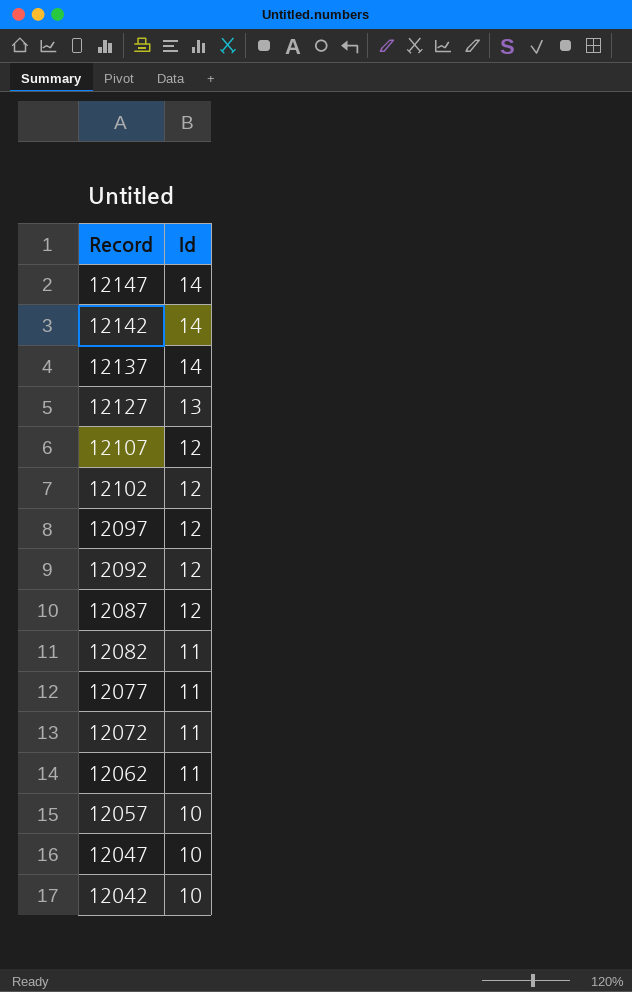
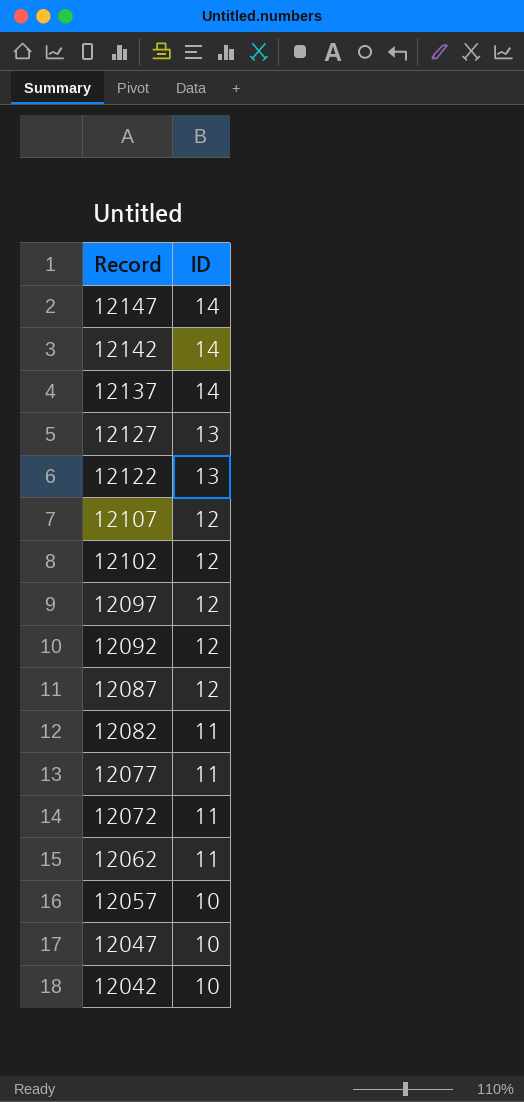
column name: Id -> ID
row 12122: none -> 13

